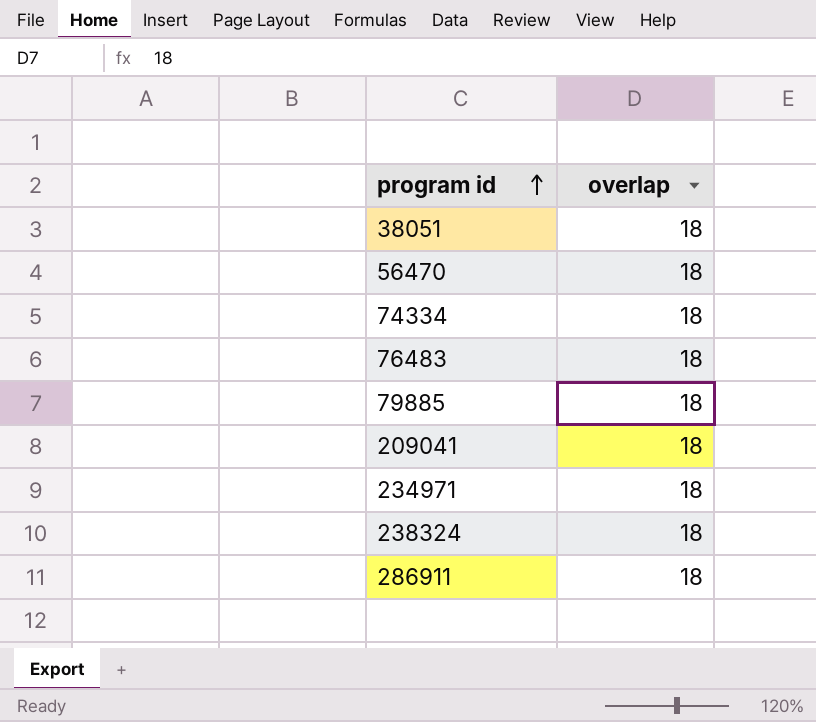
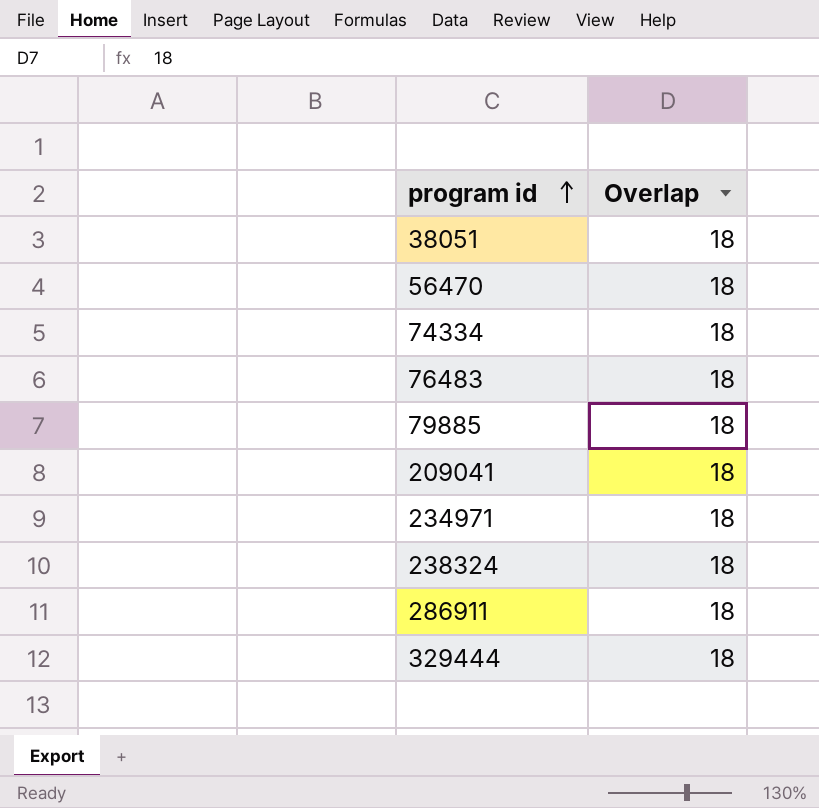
column name: overlap -> Overlap
row 329444: none -> 18

